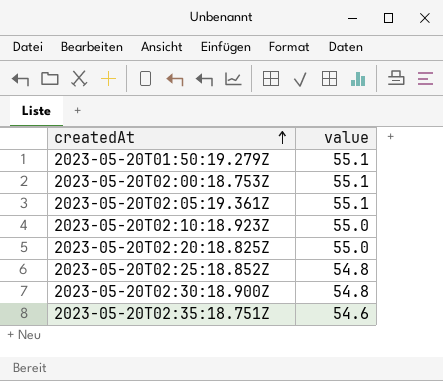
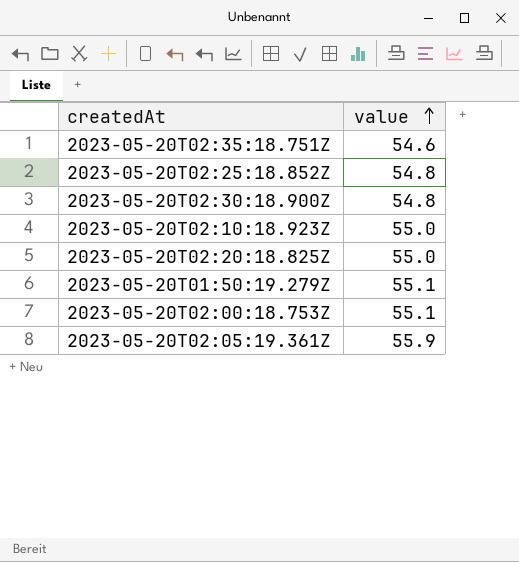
row order: createdAt ascending -> value ascending
2023-05-20T02:05:19.361Z | value: 55.1 -> 55.9

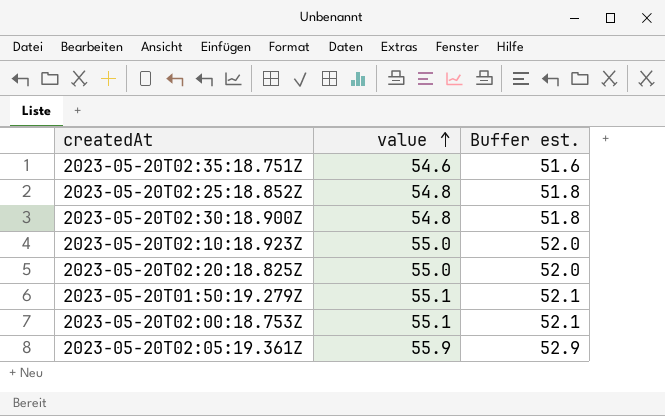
column Buffer est. | formula: none -> [value] - 3

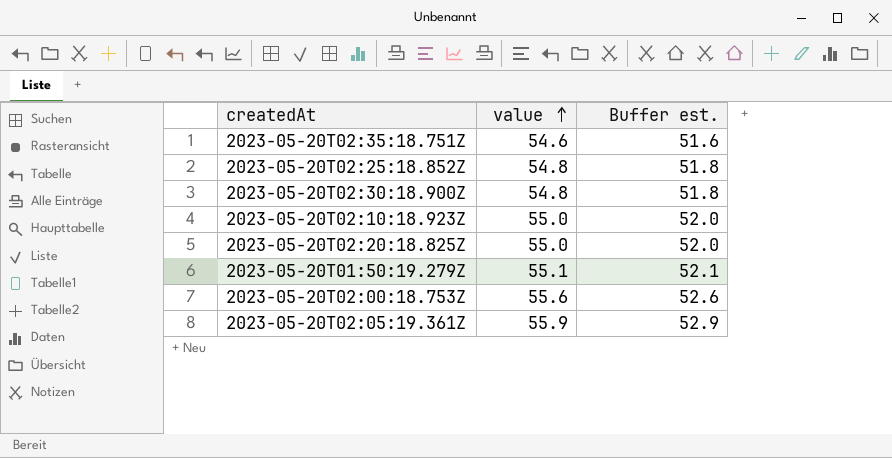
2023-05-20T02:00:18.753Z | value: 55.1 -> 55.6
2023-05-20T02:00:18.753Z | Buffer est.: 52.1 -> 52.6

